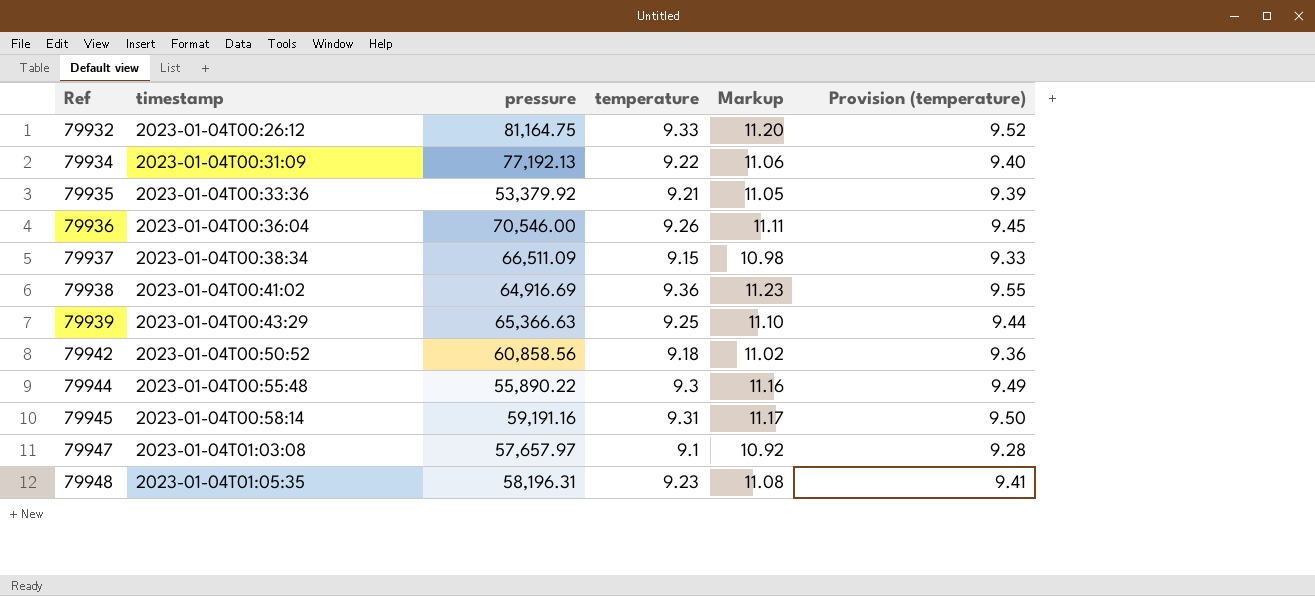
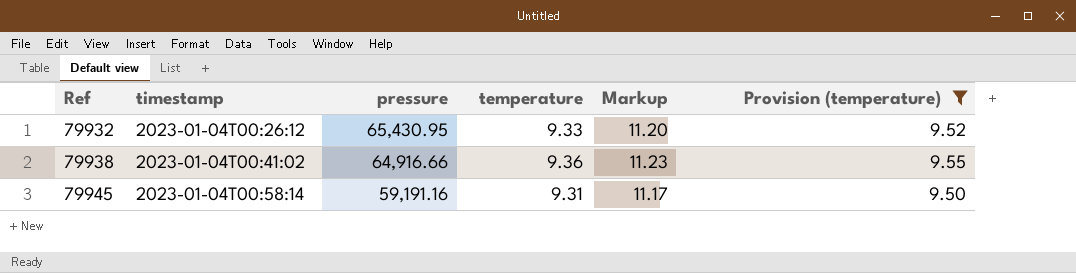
filter: none -> Provision (temperature) >= 9.50
79932 | pressure: 81,164.75 -> 65,430.95
79938 | pressure: 64,916.69 -> 64,916.66

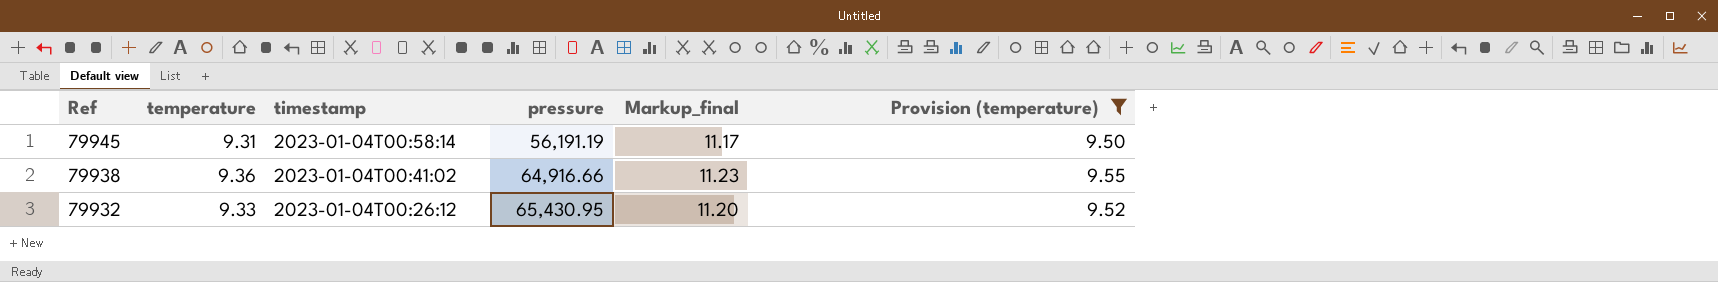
row order: Ref ascending -> Ref descending
column temperature | position: 4 -> 2
column name: Markup -> Markup_final
79945 | pressure: 59,191.16 -> 56,191.19

